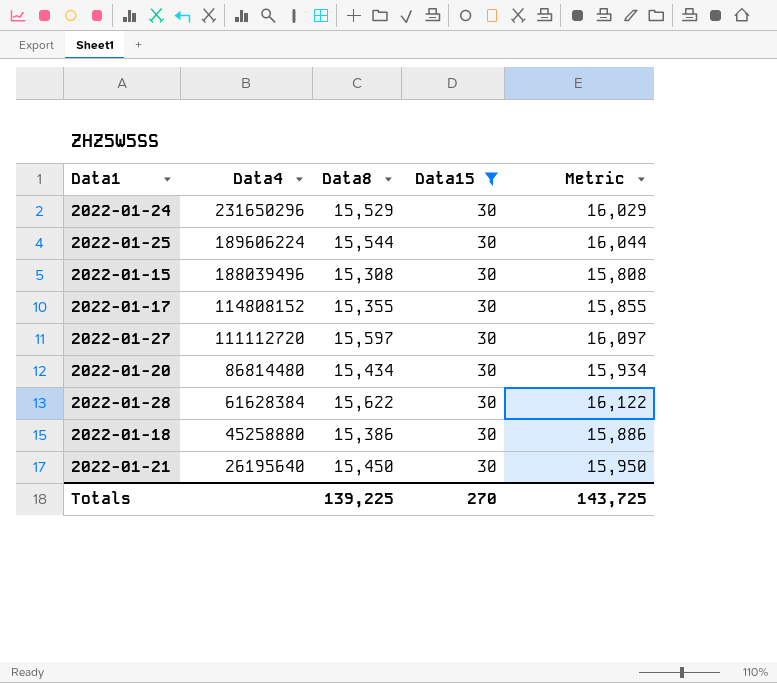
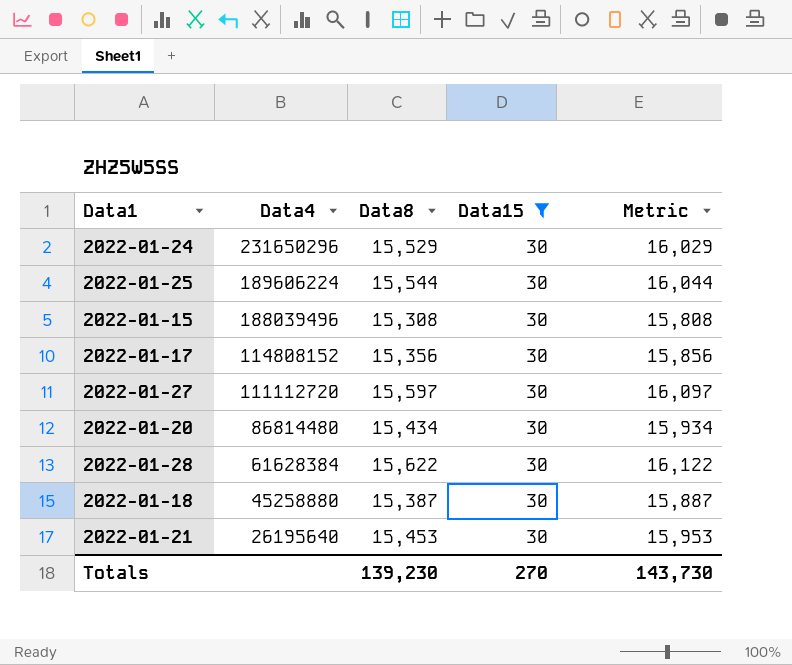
2022-01-17 | Data8: 15,355 -> 15,356
2022-01-17 | Metric: 15,855 -> 15,856
2022-01-18 | Data8: 15,386 -> 15,387
2022-01-18 | Metric: 15,886 -> 15,887
2022-01-21 | Data8: 15,450 -> 15,453
2022-01-21 | Metric: 15,950 -> 15,953
Totals | Data8: 139,225 -> 139,230
Totals | Metric: 143,725 -> 143,730

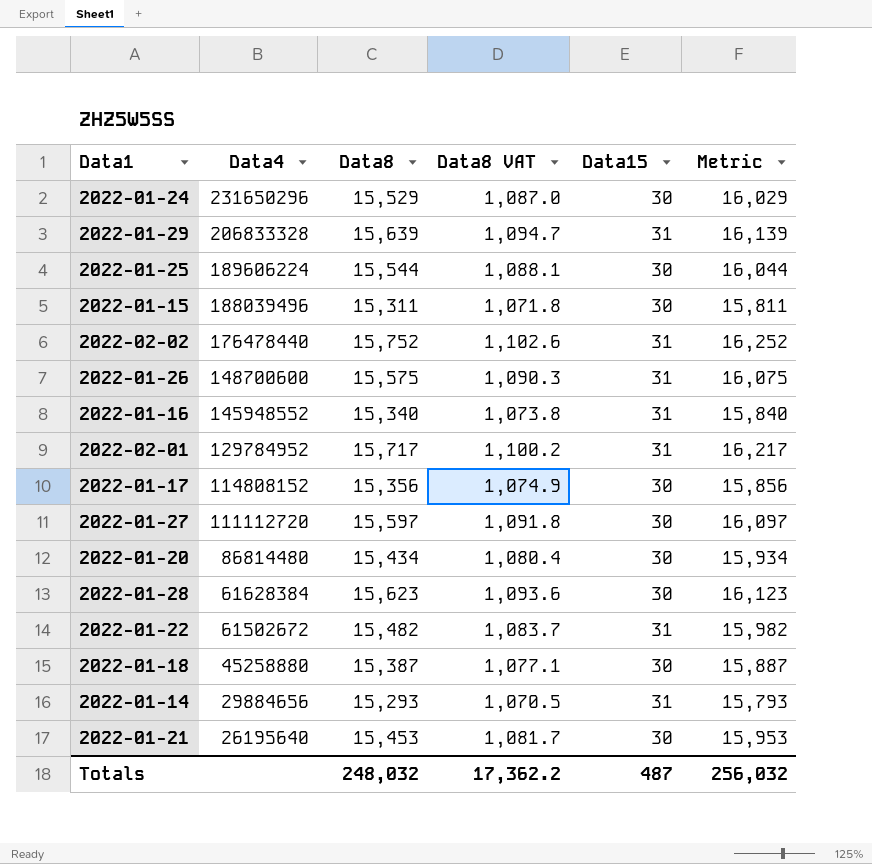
filter: Data15 = 30 -> none
column Data8 VAT | formula: none -> [Data8] * 0.07
2022-01-15 | Data8: 15,308 -> 15,311
2022-01-15 | Metric: 15,808 -> 15,811
2022-01-28 | Data8: 15,622 -> 15,623
2022-01-28 | Metric: 16,122 -> 16,123
Totals | Data8: 139,230 -> 248,032
Totals | Data15: 270 -> 487
Totals | Metric: 143,730 -> 256,032

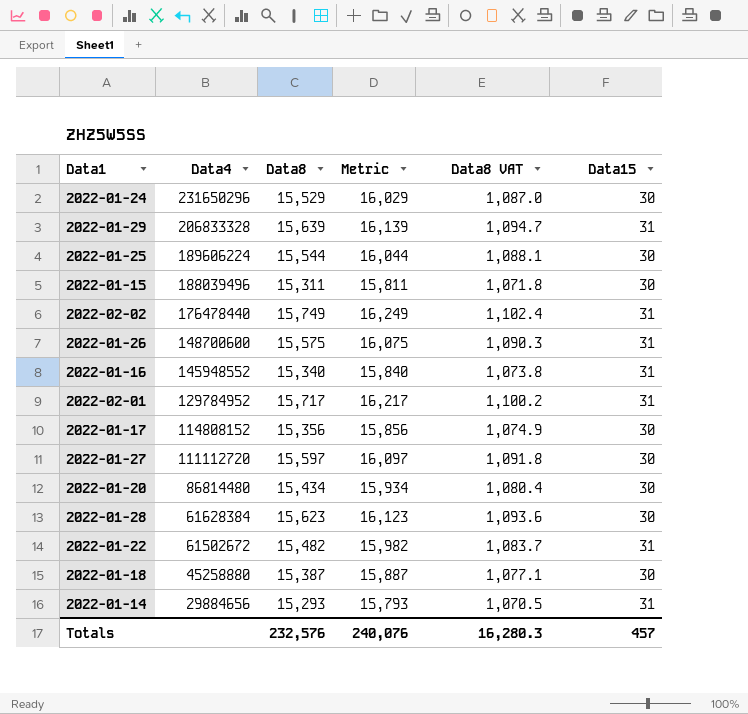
column Metric | position: 6 -> 4
row 2022-01-21: 26195640 | 15,453 | 1,081.7 | 30 | 15,953 -> none
2022-02-02 | Data8: 15,752 -> 15,749
2022-02-02 | Metric: 16,252 -> 16,249
2022-02-02 | Data8 VAT: 1,102.6 -> 1,102.4
Totals | Data8: 248,032 -> 232,576
Totals | Metric: 256,032 -> 240,076
Totals | Data8 VAT: 17,362.2 -> 16,280.3
Totals | Data15: 487 -> 457

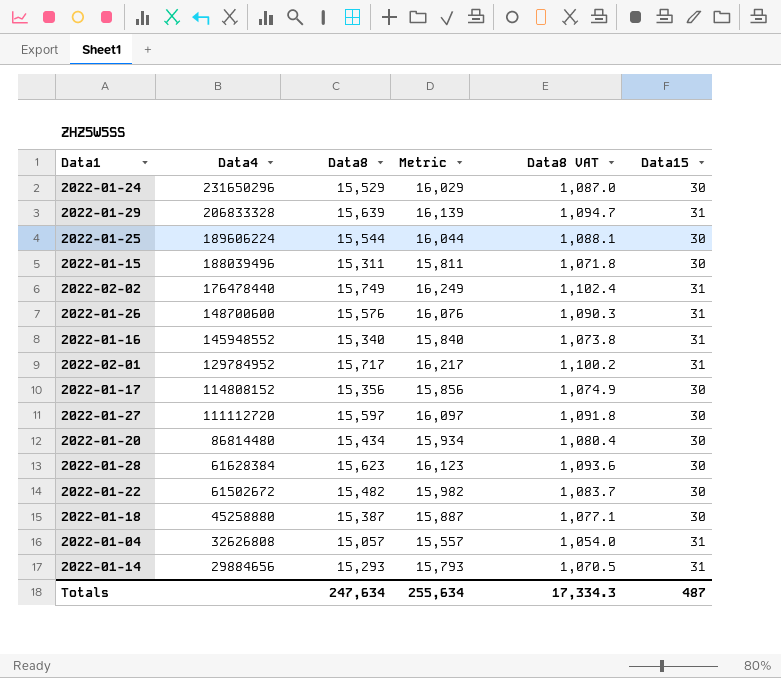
2022-01-26 | Data8: 15,575 -> 15,576
2022-01-26 | Metric: 16,075 -> 16,076
2022-01-22 | Data15: 31 -> 30
row 2022-01-04: none -> 32626808 | 15,057 | 15,557 | 1,054.0 | 31
Totals | Data8: 232,576 -> 247,634
Totals | Metric: 240,076 -> 255,634
Totals | Data8 VAT: 16,280.3 -> 17,334.3
Totals | Data15: 457 -> 487

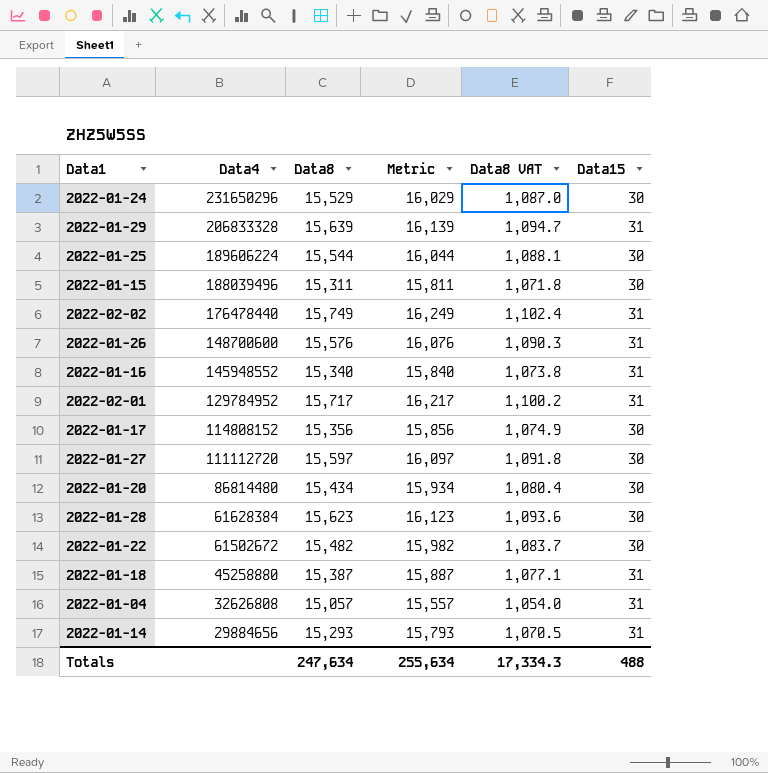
2022-01-18 | Data15: 30 -> 31
Totals | Data15: 487 -> 488

